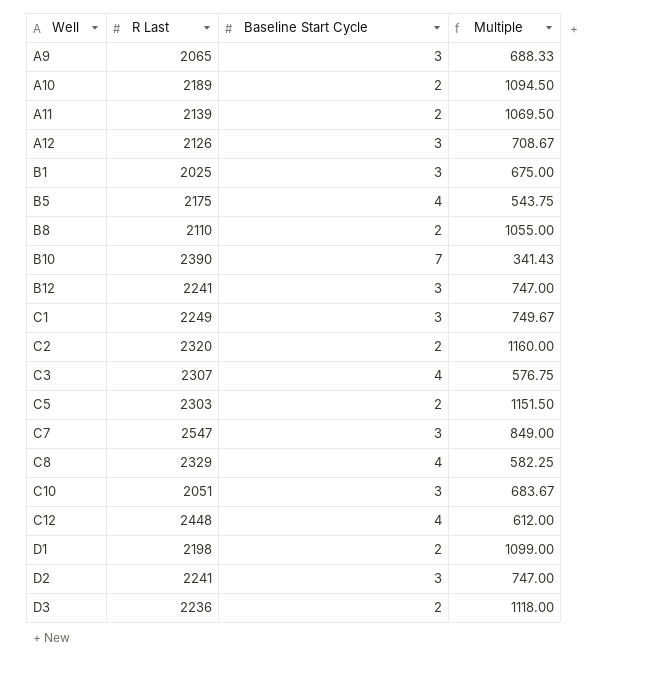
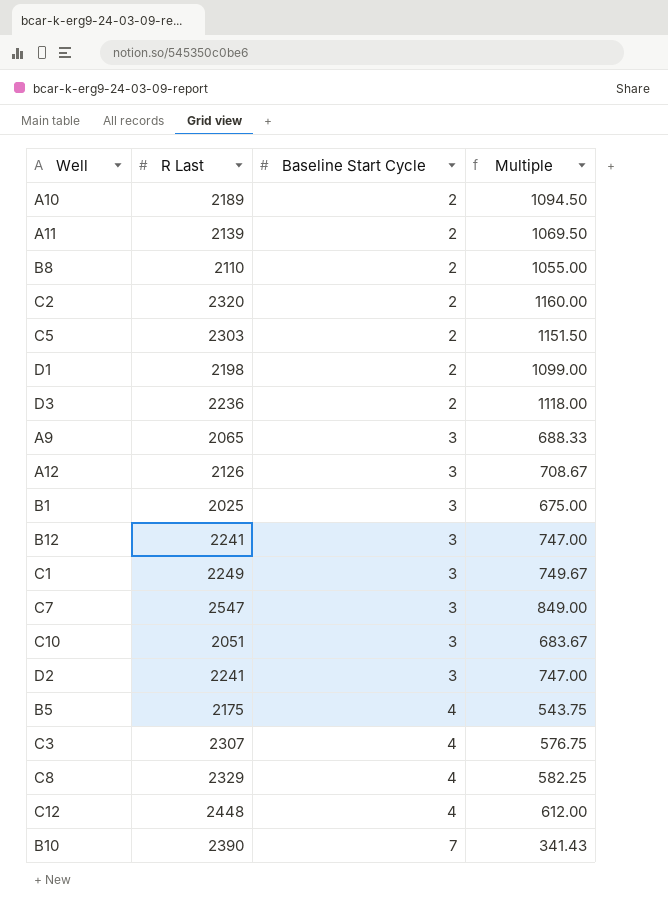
row order: Well ascending -> Baseline Start Cycle ascending

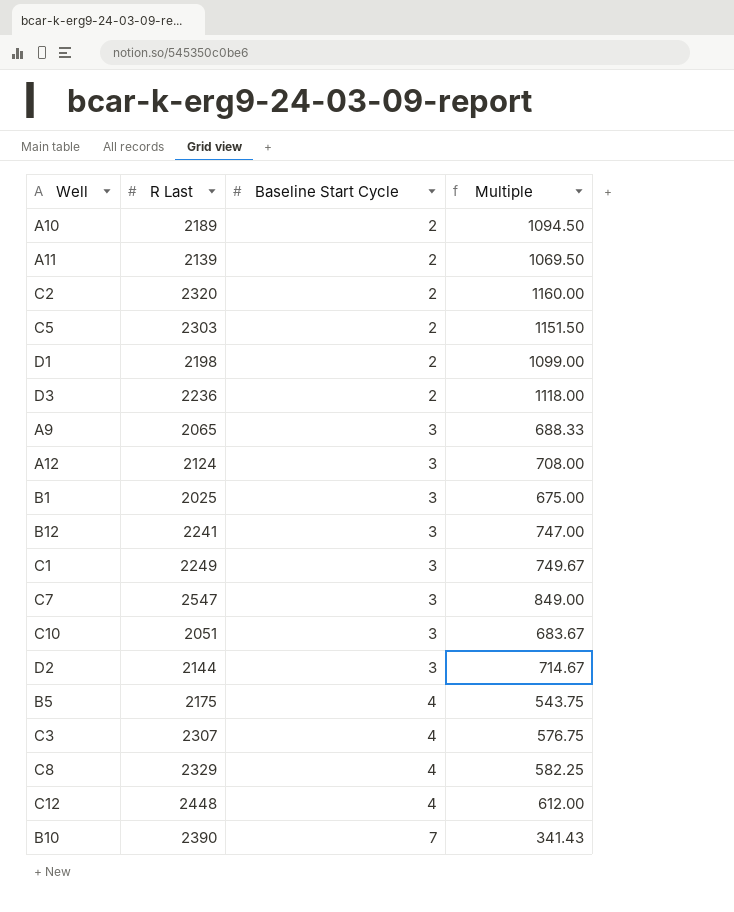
row B8: 2110 | 2 | 1055.00 -> none
A12 | R Last: 2126 -> 2124
A12 | Multiple: 708.67 -> 708.00
D2 | R Last: 2241 -> 2144
D2 | Multiple: 747.00 -> 714.67

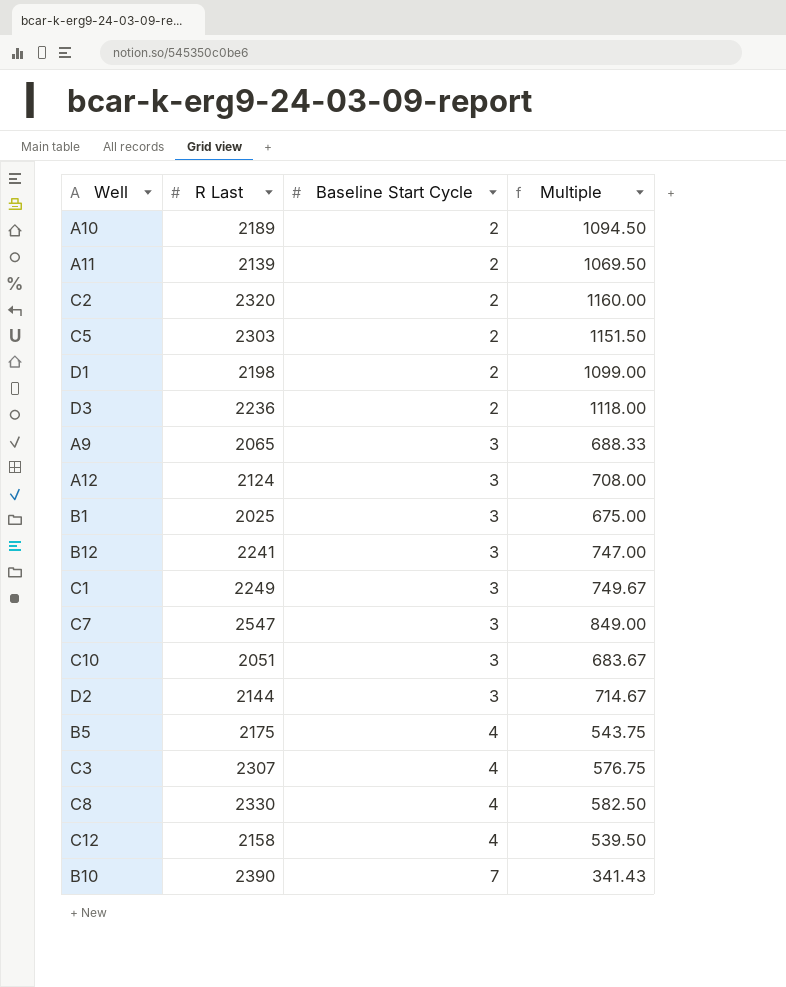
C8 | R Last: 2329 -> 2330
C8 | Multiple: 582.25 -> 582.50
C12 | R Last: 2448 -> 2158
C12 | Multiple: 612.00 -> 539.50

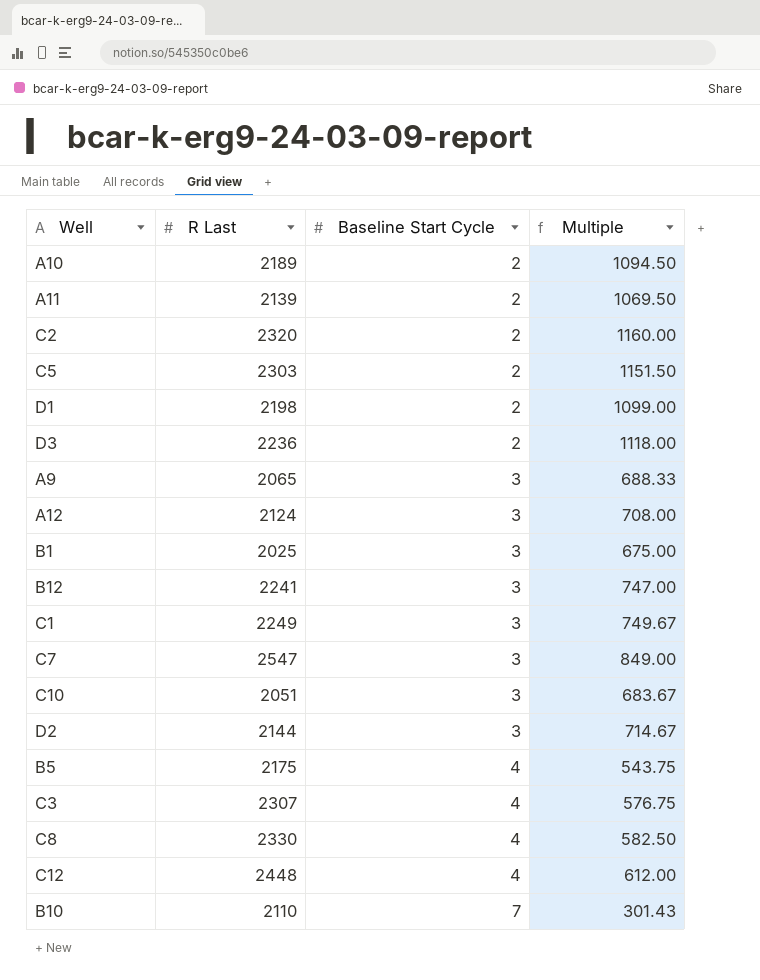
C12 | R Last: 2158 -> 2448
C12 | Multiple: 539.50 -> 612.00
B10 | R Last: 2390 -> 2110
B10 | Multiple: 341.43 -> 301.43

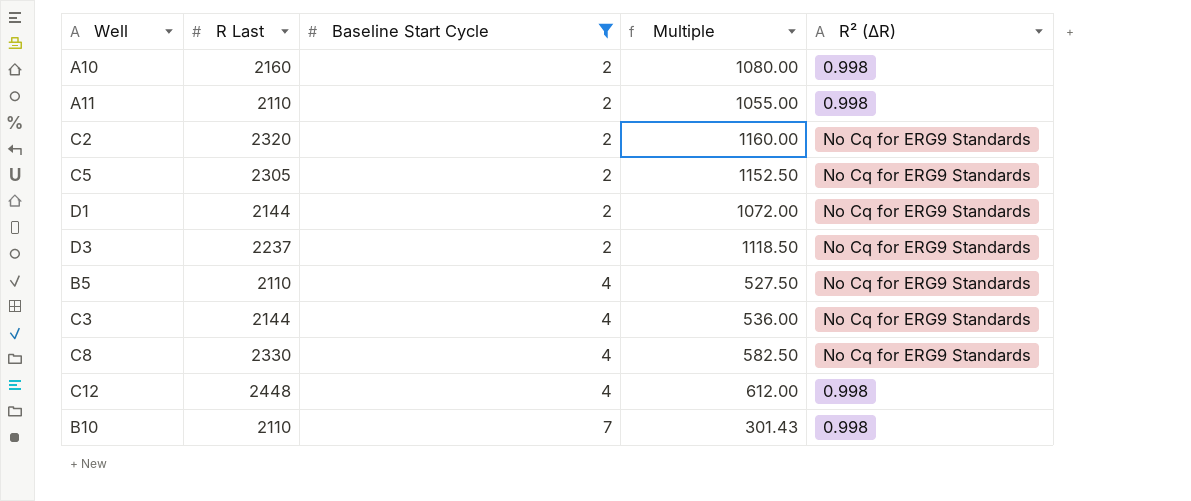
filter: none -> Baseline Start Cycle != 3
column R² (∆R) | position: none -> 5
A10 | R Last: 2189 -> 2160
A10 | Multiple: 1094.50 -> 1080.00
A11 | R Last: 2139 -> 2110
A11 | Multiple: 1069.50 -> 1055.00
C5 | R Last: 2303 -> 2305
C5 | Multiple: 1151.50 -> 1152.50
D1 | R Last: 2198 -> 2144
D1 | Multiple: 1099.00 -> 1072.00
D3 | R Last: 2236 -> 2237
D3 | Multiple: 1118.00 -> 1118.50
B5 | R Last: 2175 -> 2110
B5 | Multiple: 543.75 -> 527.50
C3 | R Last: 2307 -> 2144
C3 | Multiple: 576.75 -> 536.00

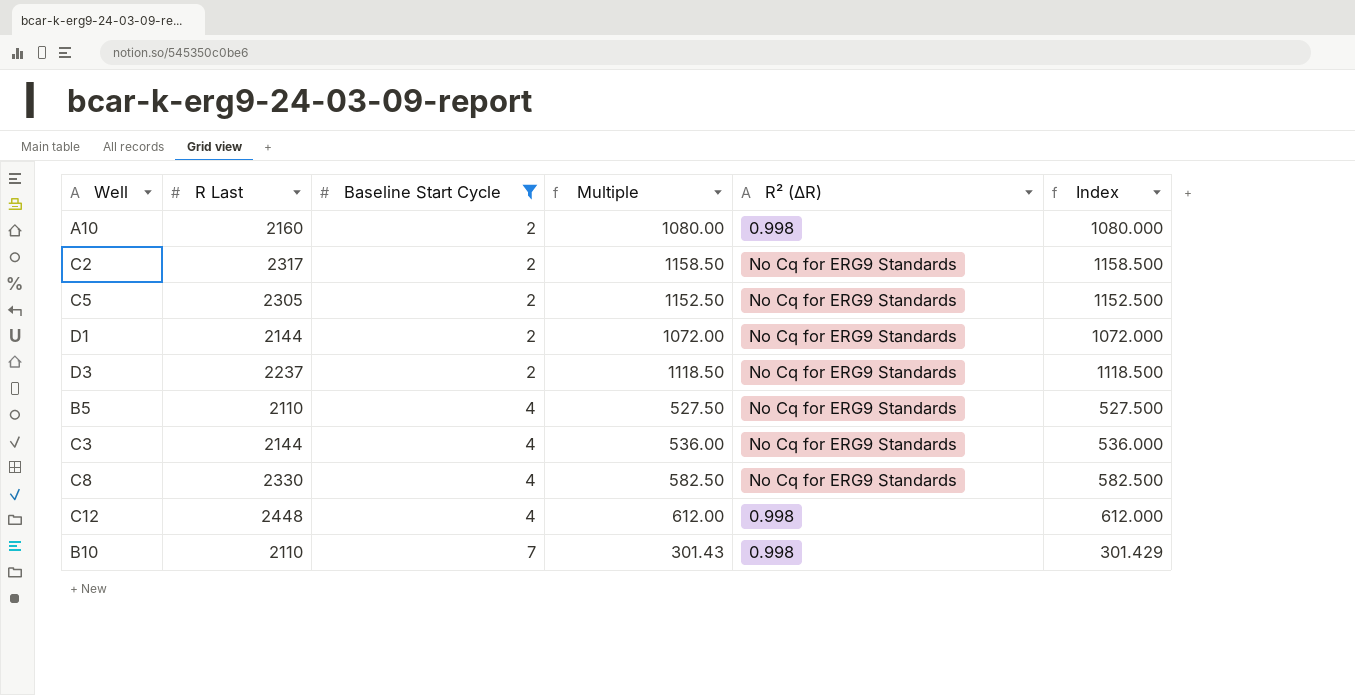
column Index | formula: none -> [R Last] / [Baseline Start Cycle]
row A11: 2110 | 2 | 1055.00 | 0.998 -> none
C2 | R Last: 2320 -> 2317
C2 | Multiple: 1160.00 -> 1158.50

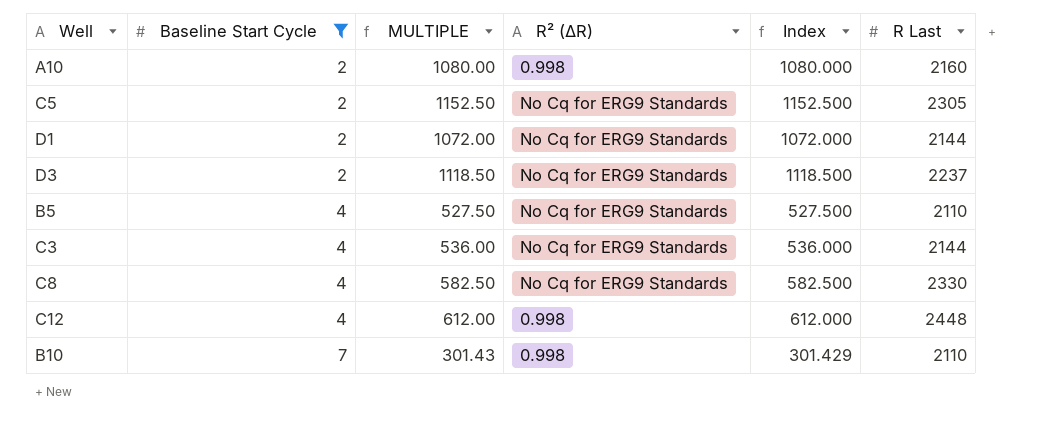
column name: Multiple -> MULTIPLE
column R Last | position: 2 -> 6
row C2: 2317 | 2 | 1158.50 | No Cq for ERG9 Standards | 1158.500 -> none

